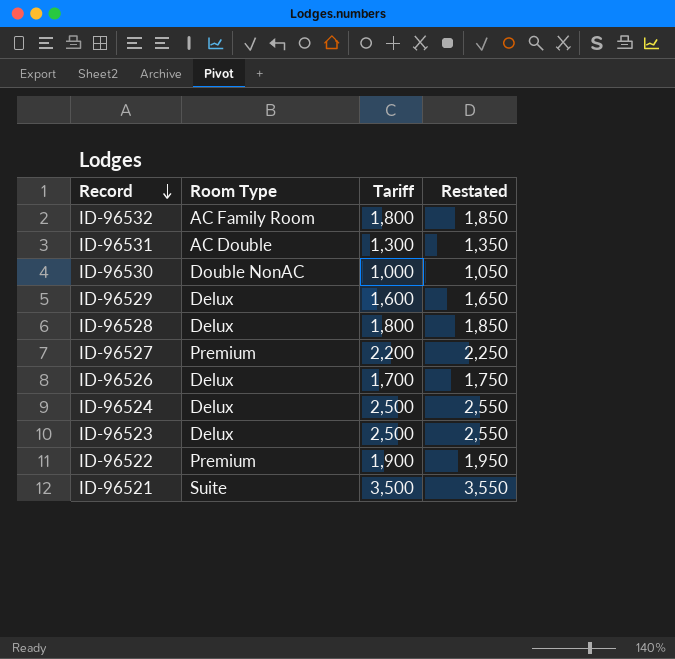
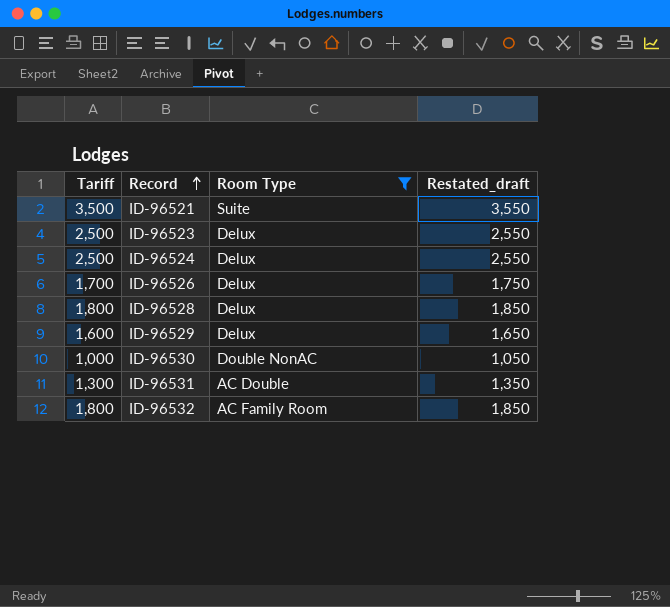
filter: none -> Room Type != Premium
row order: Record descending -> Record ascending
column Tariff | position: 3 -> 1
column name: Restated -> Restated_draft

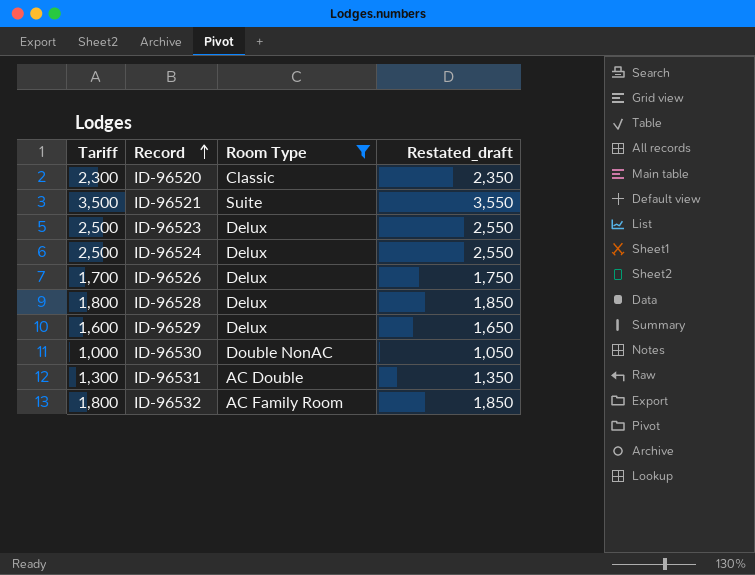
row ID-96520: none -> 2,300 | Classic | 2,350

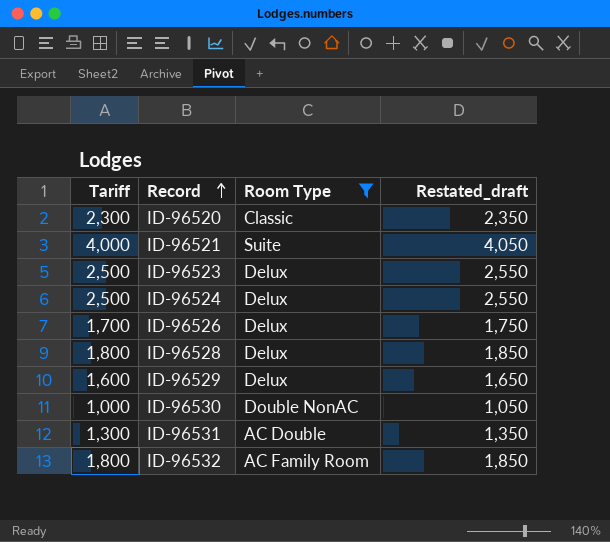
ID-96521 | Tariff: 3,500 -> 4,000
ID-96521 | Restated_draft: 3,550 -> 4,050

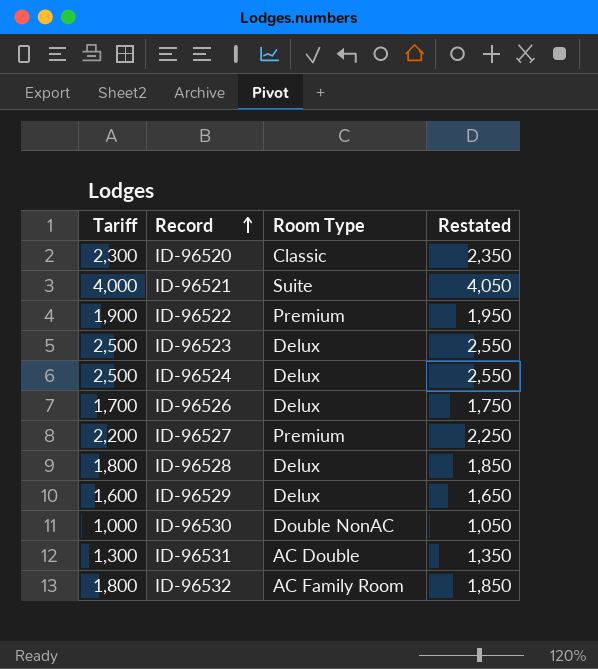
filter: Room Type != Premium -> none
column name: Restated_draft -> Restated

